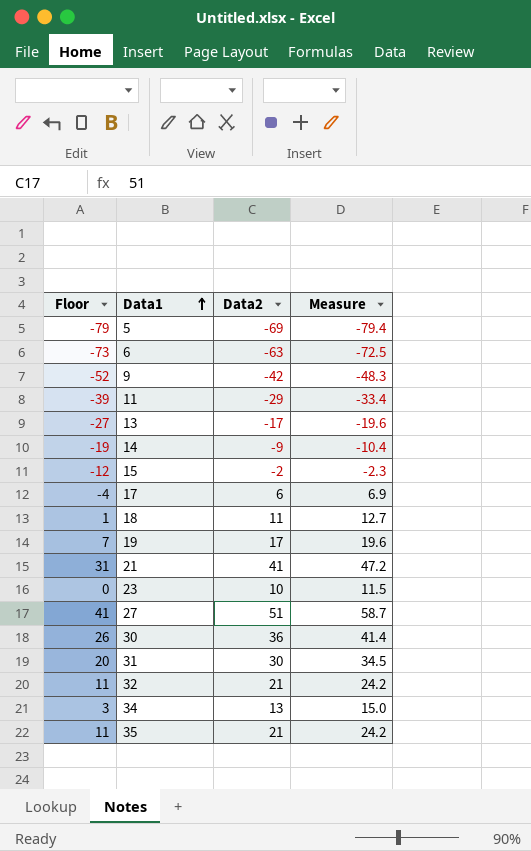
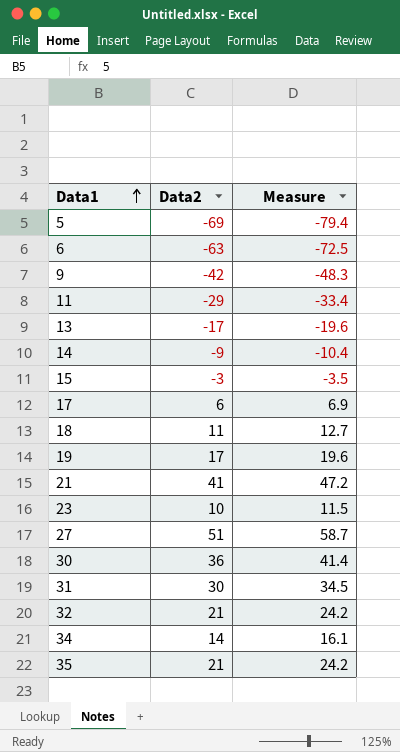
column Floor | formula: [Data2] - 10 -> none
15 | Data2: -2 -> -3
15 | Measure: -2.3 -> -3.5
34 | Data2: 13 -> 14
34 | Measure: 15.0 -> 16.1

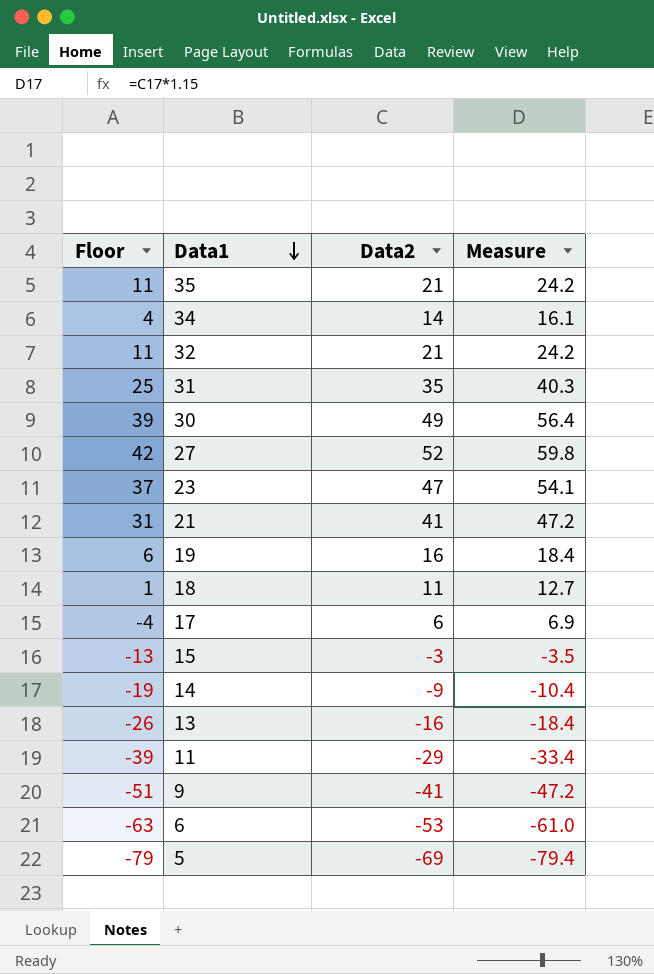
row order: Data1 ascending -> Data1 descending
column Floor | formula: none -> [Data2] - 10
31 | Data2: 30 -> 35
31 | Measure: 34.5 -> 40.3
30 | Data2: 36 -> 49
30 | Measure: 41.4 -> 56.4
27 | Data2: 51 -> 52
27 | Measure: 58.7 -> 59.8
23 | Data2: 10 -> 47
23 | Measure: 11.5 -> 54.1
19 | Data2: 17 -> 16
19 | Measure: 19.6 -> 18.4
13 | Data2: -17 -> -16
13 | Measure: -19.6 -> -18.4
9 | Data2: -42 -> -41
9 | Measure: -48.3 -> -47.2
6 | Data2: -63 -> -53
6 | Measure: -72.5 -> -61.0

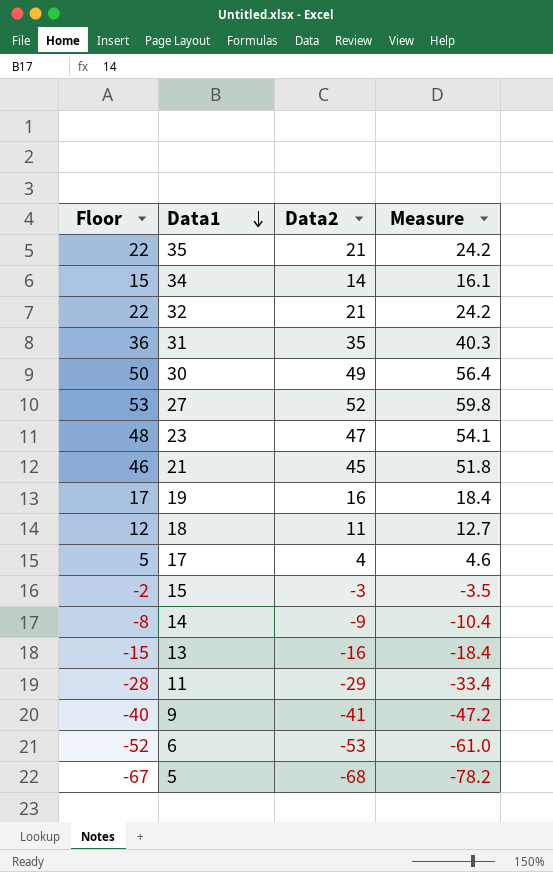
column Floor | formula: [Data2] - 10 -> [Data2] + 1
21 | Data2: 41 -> 45
21 | Measure: 47.2 -> 51.8
17 | Data2: 6 -> 4
17 | Measure: 6.9 -> 4.6
5 | Data2: -69 -> -68
5 | Measure: -79.4 -> -78.2

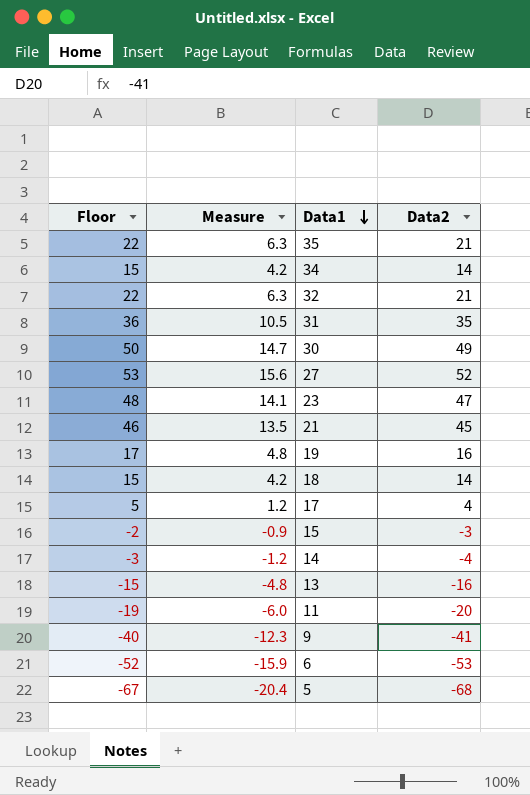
column Measure | formula: [Data2] * 1.15 -> [Data2] * 0.3
column Measure | position: 4 -> 2
18 | Floor: 12 -> 15
18 | Data2: 11 -> 14
14 | Floor: -8 -> -3
14 | Data2: -9 -> -4
11 | Floor: -28 -> -19
11 | Data2: -29 -> -20

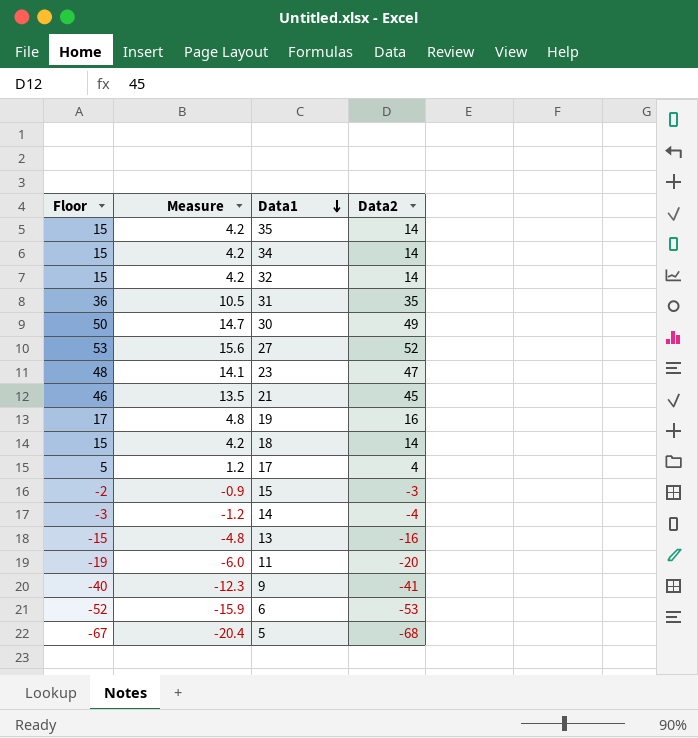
35 | Floor: 22 -> 15
35 | Measure: 6.3 -> 4.2
35 | Data2: 21 -> 14
32 | Floor: 22 -> 15
32 | Measure: 6.3 -> 4.2
32 | Data2: 21 -> 14

